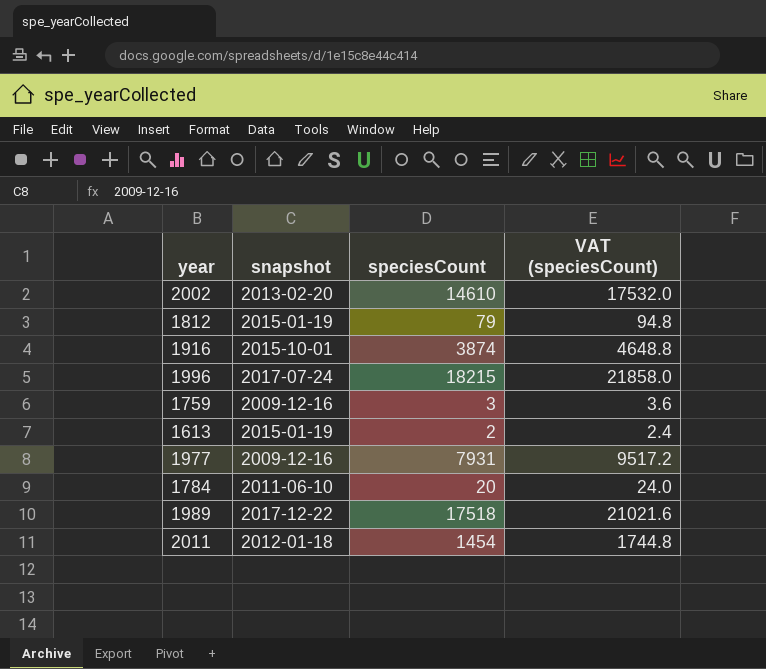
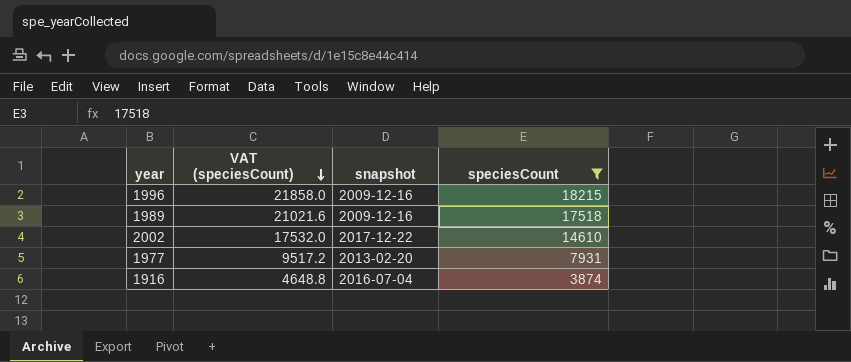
filter: none -> speciesCount >= 3874
row order: none -> VAT (speciesCount) descending
column VAT (speciesCount) | position: 4 -> 2
1996 | snapshot: 2017-07-24 -> 2009-12-16
1989 | snapshot: 2017-12-22 -> 2009-12-16
2002 | snapshot: 2013-02-20 -> 2017-12-22
1977 | snapshot: 2009-12-16 -> 2013-02-20
1916 | snapshot: 2015-10-01 -> 2016-07-04

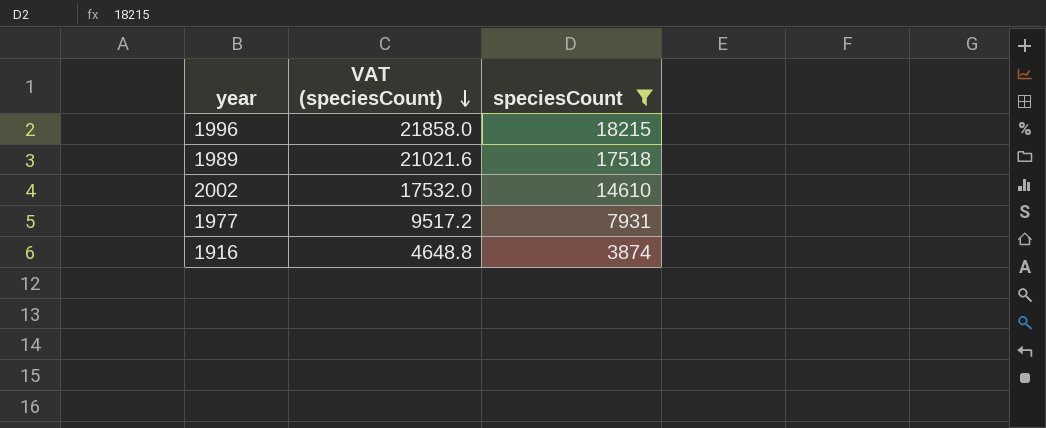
column snapshot | position: 3 -> none

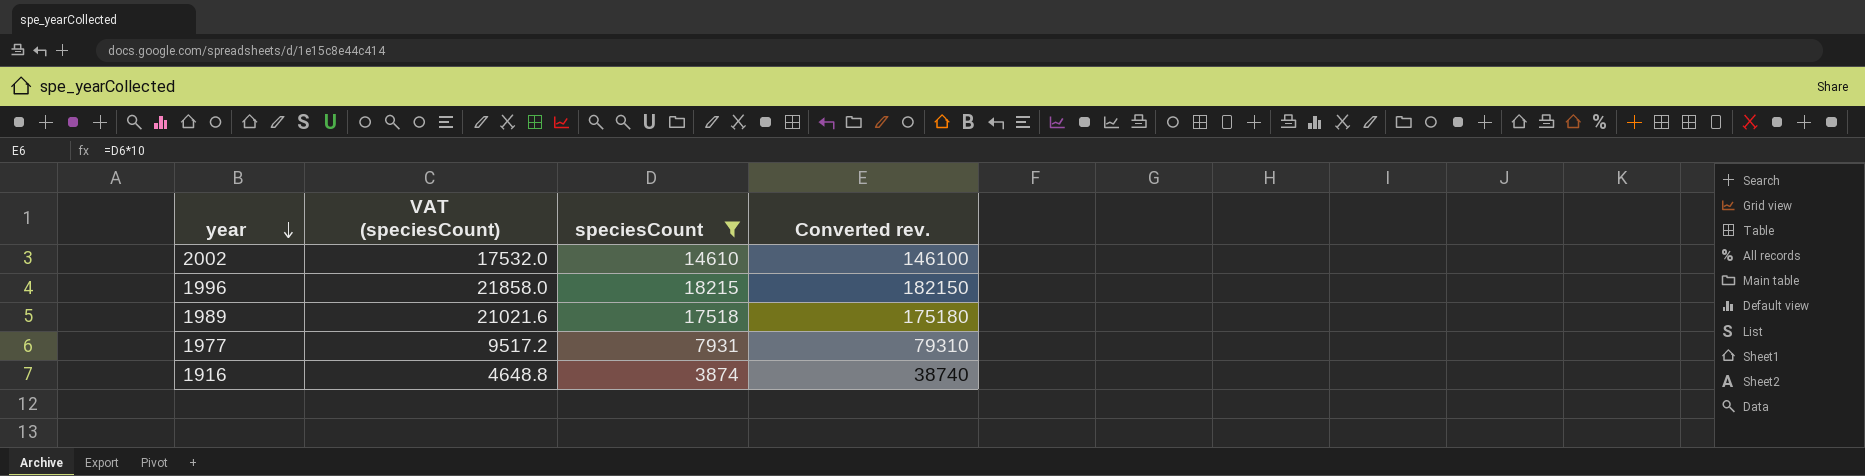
row order: VAT (speciesCount) descending -> year descending
column Converted rev. | formula: none -> [speciesCount] * 10

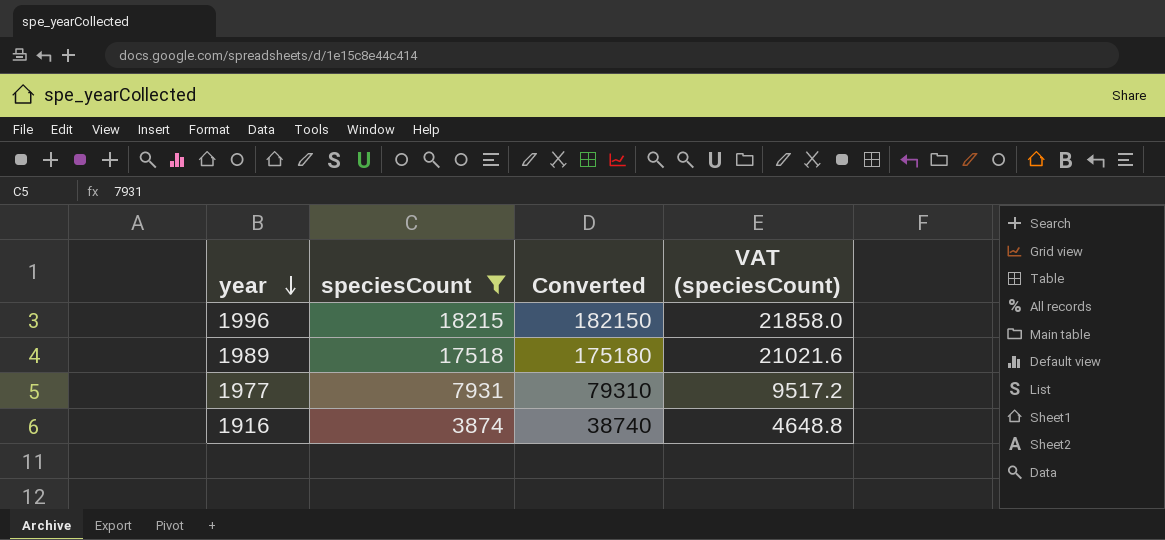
column name: Converted rev. -> Converted
column VAT (speciesCount) | position: 2 -> 4
row 2002: 17532.0 | 14610 | 146100 -> none

